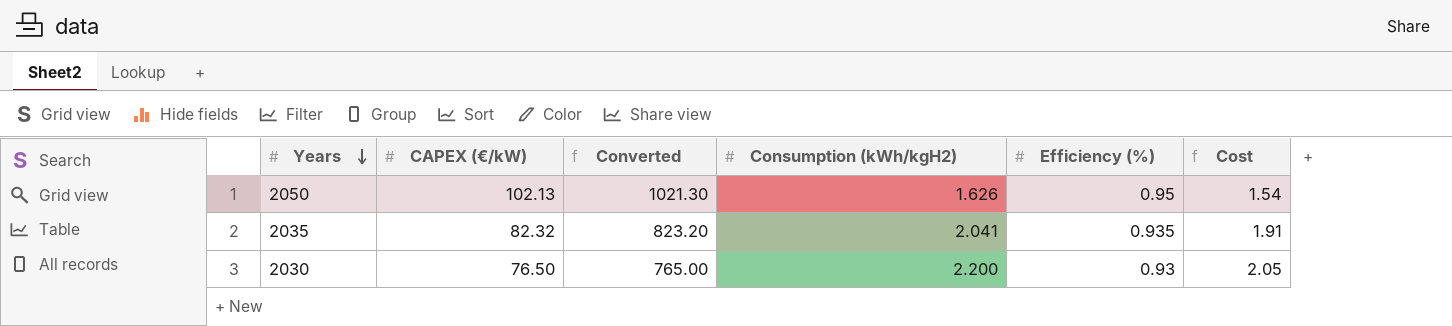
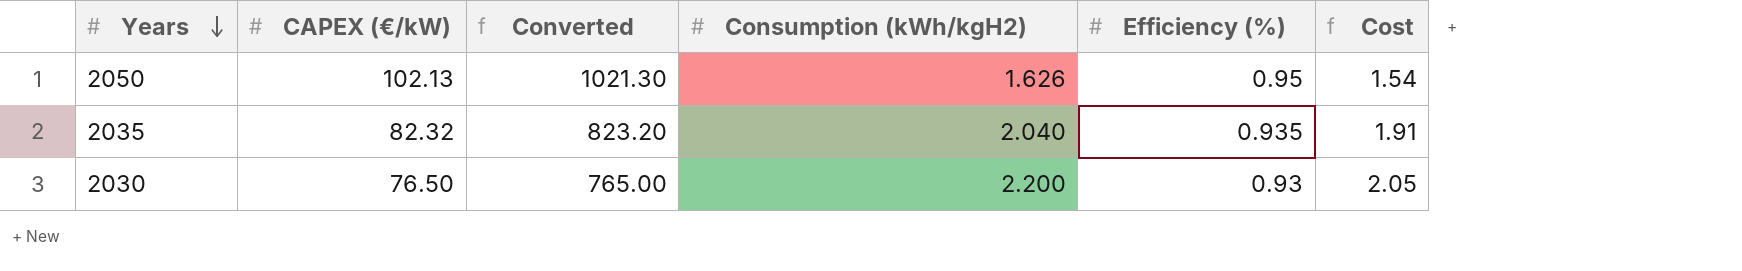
2035 | Consumption (kWh/kgH2): 2.041 -> 2.040

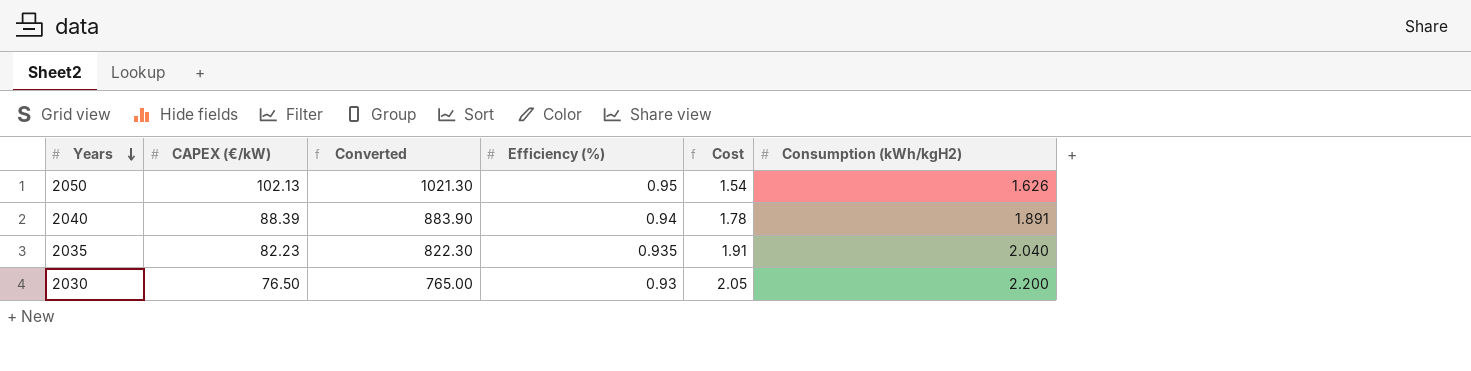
column Consumption (kWh/kgH2) | position: 4 -> 6
row 2040: none -> 88.39 | 883.90 | 0.94 | 1.78 | 1.891
2035 | CAPEX (€/kW): 82.32 -> 82.23
2035 | Converted: 823.20 -> 822.30

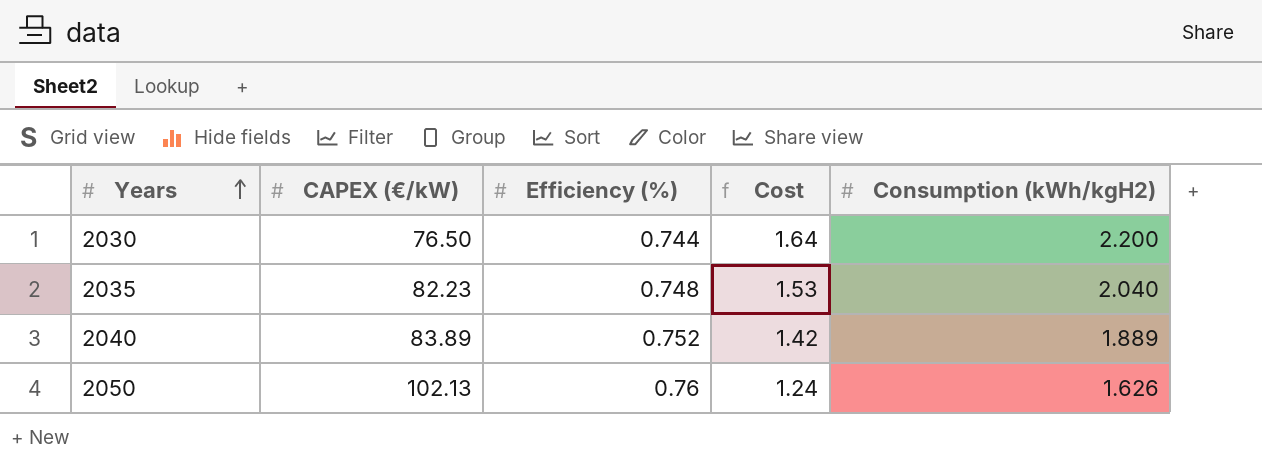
row order: Years descending -> Years ascending
column Converted | formula: [CAPEX (€/kW)] * 10 -> none
2030 | Efficiency (%): 0.93 -> 0.744
2030 | Cost: 2.05 -> 1.64
2035 | Efficiency (%): 0.935 -> 0.748
2035 | Cost: 1.91 -> 1.53
2040 | CAPEX (€/kW): 88.39 -> 83.89
2040 | Efficiency (%): 0.94 -> 0.752
2040 | Cost: 1.78 -> 1.42
2040 | Consumption (kWh/kgH2): 1.891 -> 1.889
2050 | Efficiency (%): 0.95 -> 0.76
2050 | Cost: 1.54 -> 1.24

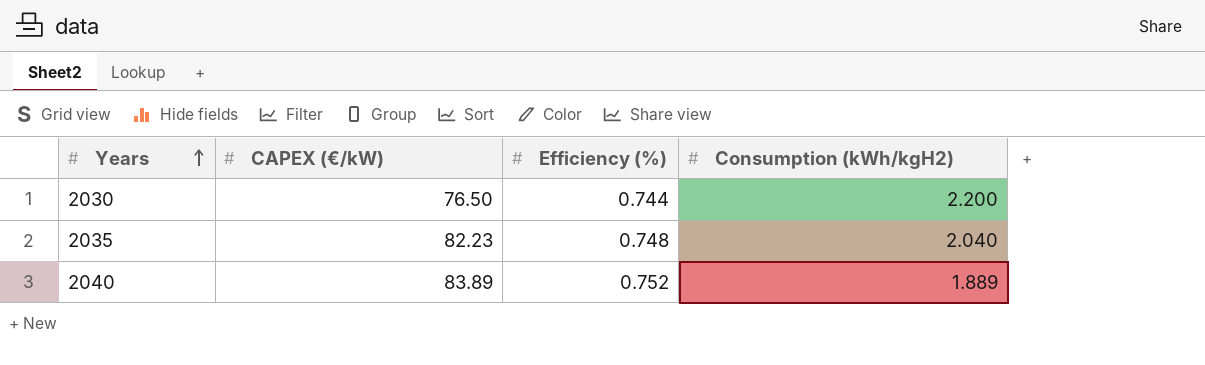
column Cost | formula: [Efficiency (%)] * [Consumption (kWh/kgH2)] -> none
row 2050: 102.13 | 0.76 | 1.24 | 1.626 -> none

